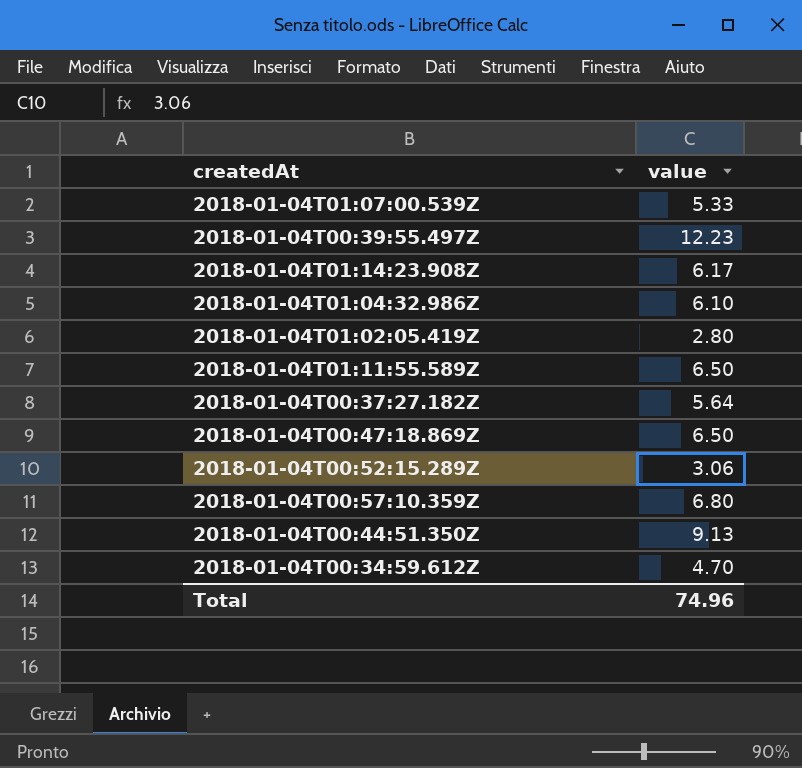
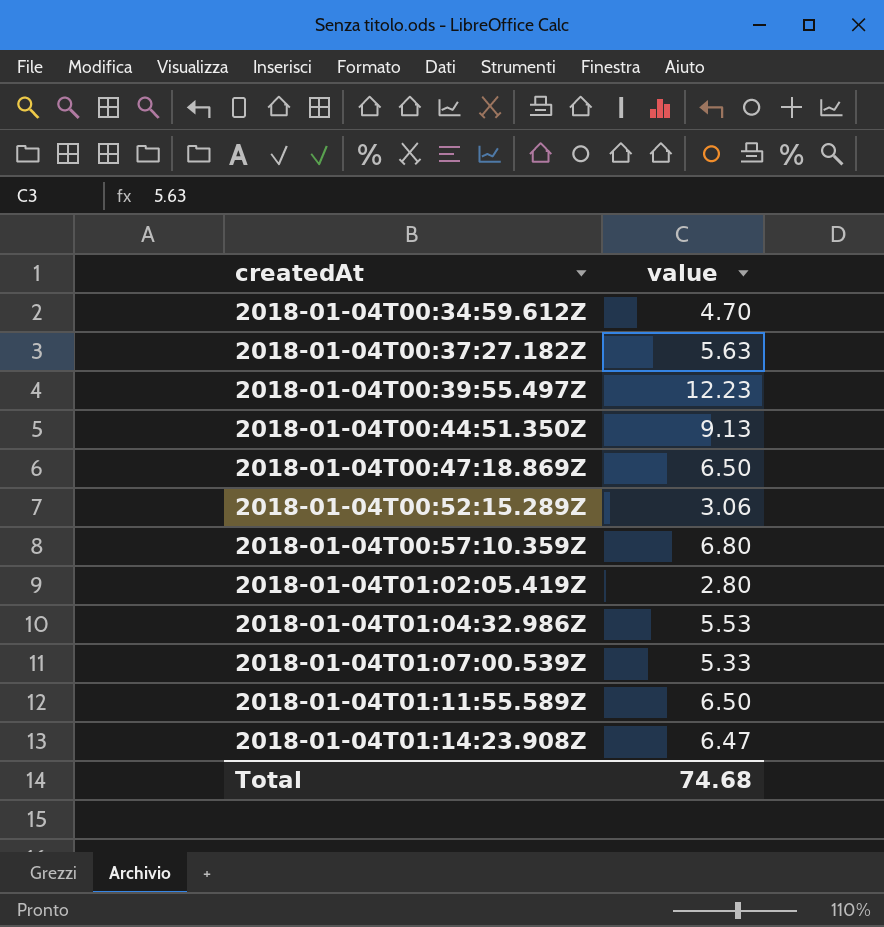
row order: none -> createdAt ascending
2018-01-04T00:37:27.182Z | value: 5.64 -> 5.63
2018-01-04T01:04:32.986Z | value: 6.10 -> 5.53
2018-01-04T01:14:23.908Z | value: 6.17 -> 6.47
Total | value: 74.96 -> 74.68

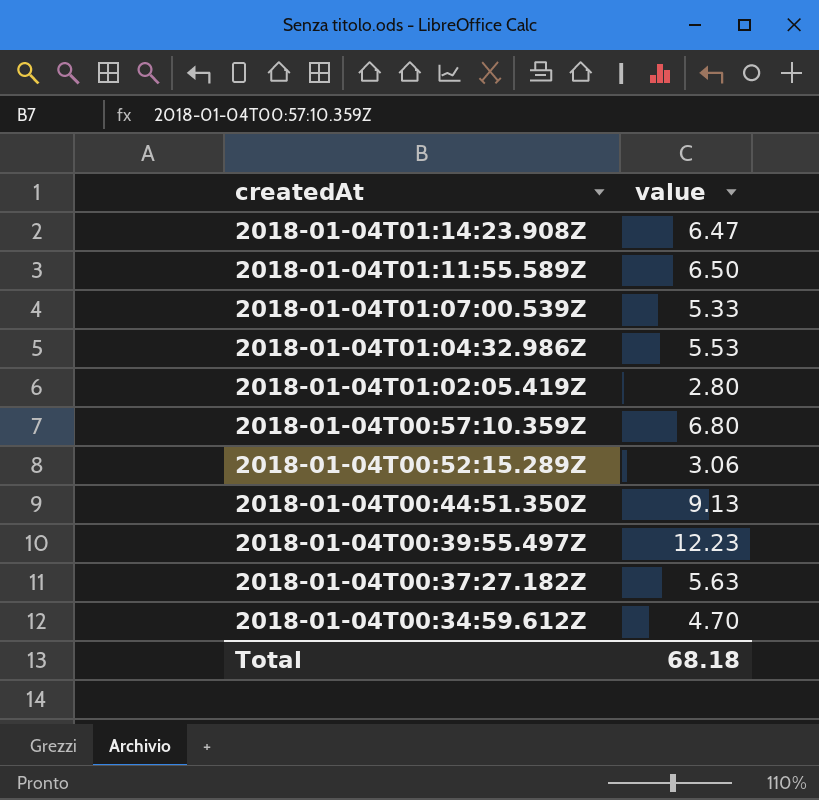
row order: createdAt ascending -> createdAt descending
row 2018-01-04T00:47:18.869Z: 6.50 -> none
Total | value: 74.68 -> 68.18

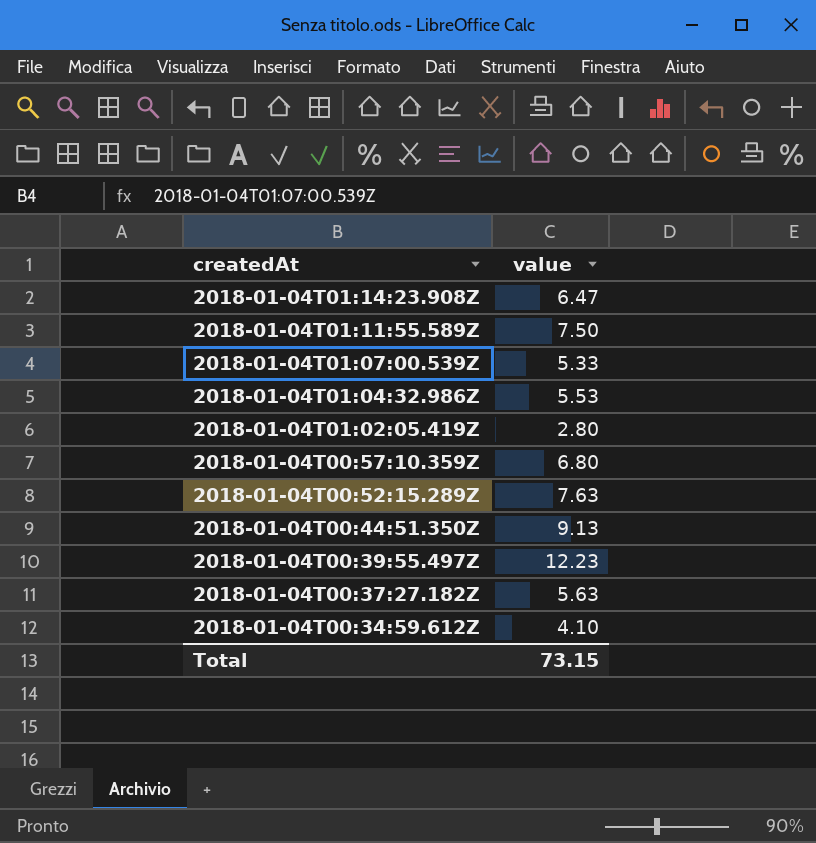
2018-01-04T01:11:55.589Z | value: 6.50 -> 7.50
2018-01-04T00:52:15.289Z | value: 3.06 -> 7.63
2018-01-04T00:34:59.612Z | value: 4.70 -> 4.10
Total | value: 68.18 -> 73.15

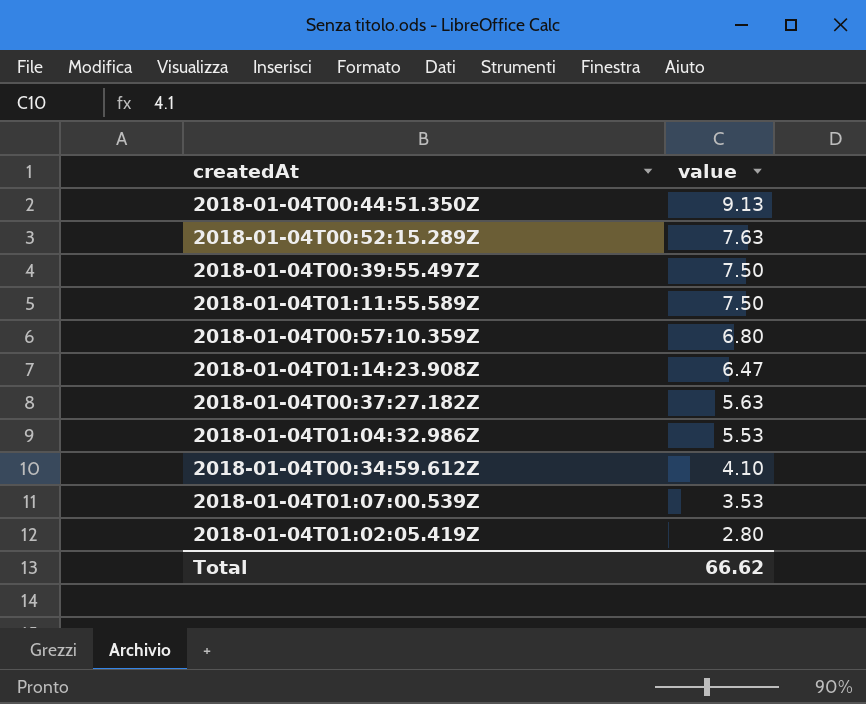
row order: createdAt descending -> value descending
2018-01-04T00:39:55.497Z | value: 12.23 -> 7.50
2018-01-04T01:07:00.539Z | value: 5.33 -> 3.53
Total | value: 73.15 -> 66.62

